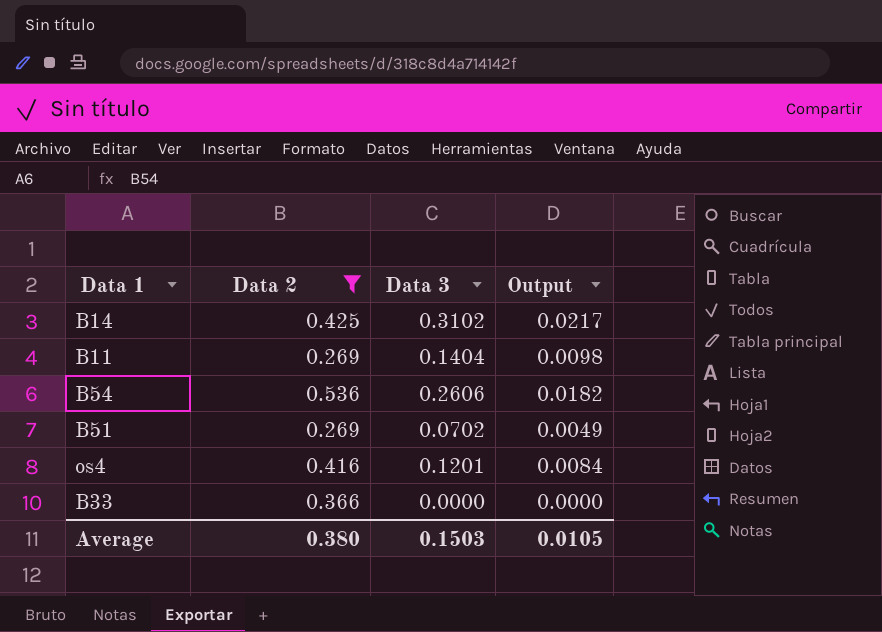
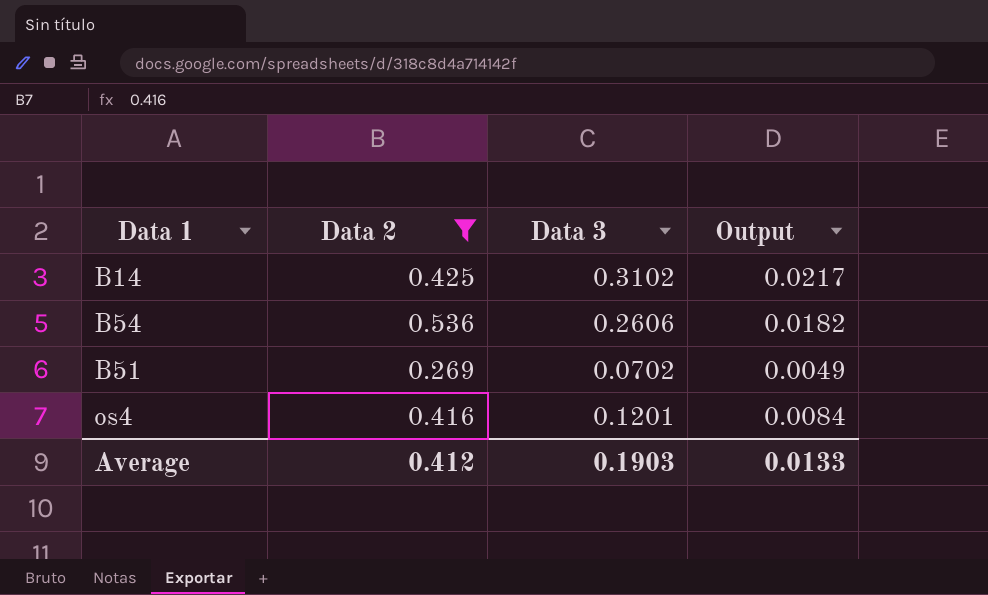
row B11: 0.269 | 0.1404 | 0.0098 -> none
row B33: 0.366 | 0.0000 | 0.0000 -> none
Average | Data 2: 0.380 -> 0.412
Average | Data 3: 0.1503 -> 0.1903
Average | Output: 0.0105 -> 0.0133

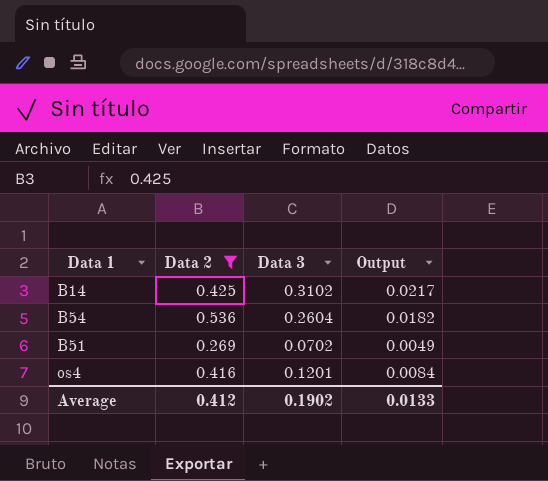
B54 | Data 3: 0.2606 -> 0.2604
Average | Data 3: 0.1903 -> 0.1902

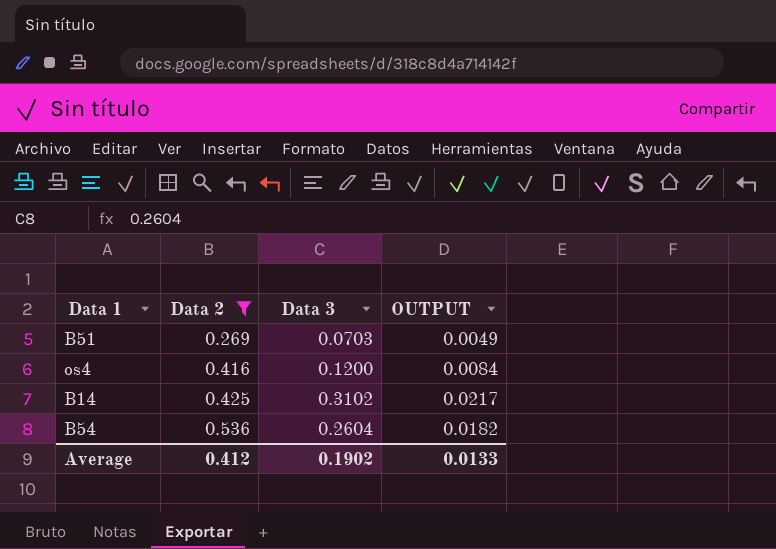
row order: none -> Data 2 ascending
column name: Output -> OUTPUT
B51 | Data 3: 0.0702 -> 0.0703
os4 | Data 3: 0.1201 -> 0.1200

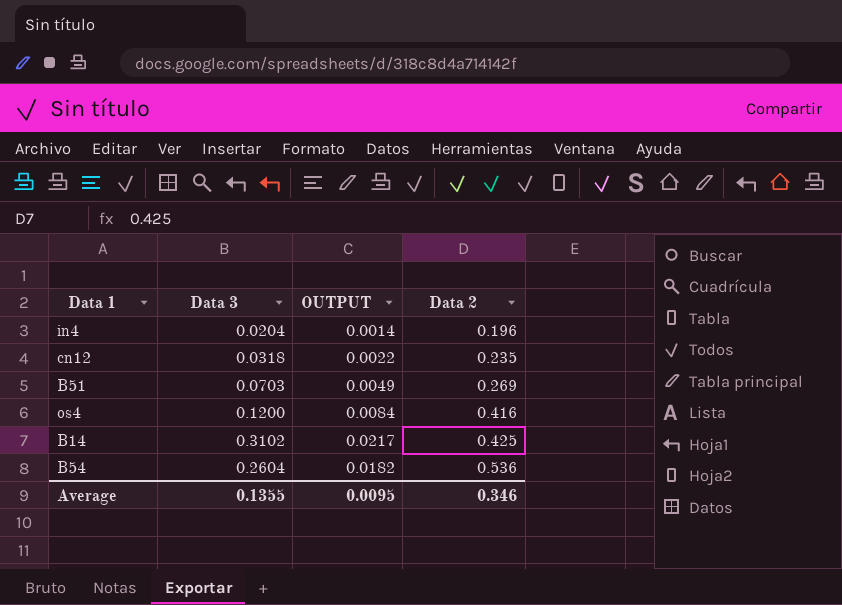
filter: Data 2 >= 0.269 -> none
column Data 2 | position: 2 -> 4
Average | Data 3: 0.1902 -> 0.1355
Average | OUTPUT: 0.0133 -> 0.0095
Average | Data 2: 0.412 -> 0.346

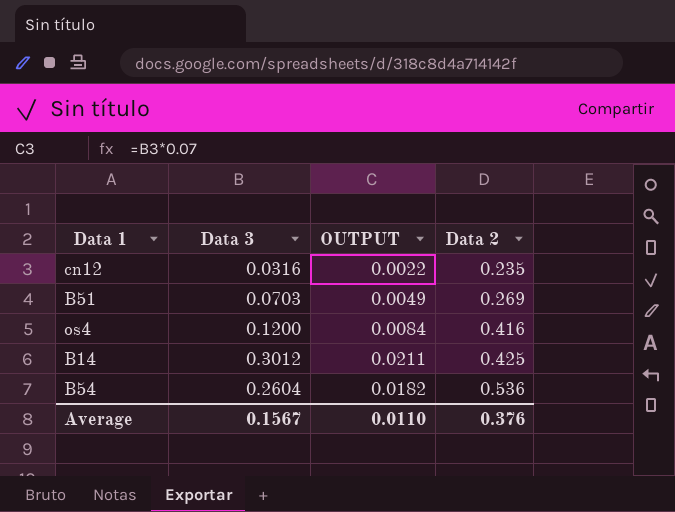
row in4: 0.0204 | 0.0014 | 0.196 -> none
cn12 | Data 3: 0.0318 -> 0.0316
B14 | Data 3: 0.3102 -> 0.3012
B14 | OUTPUT: 0.0217 -> 0.0211
Average | Data 3: 0.1355 -> 0.1567
Average | OUTPUT: 0.0095 -> 0.0110
Average | Data 2: 0.346 -> 0.376

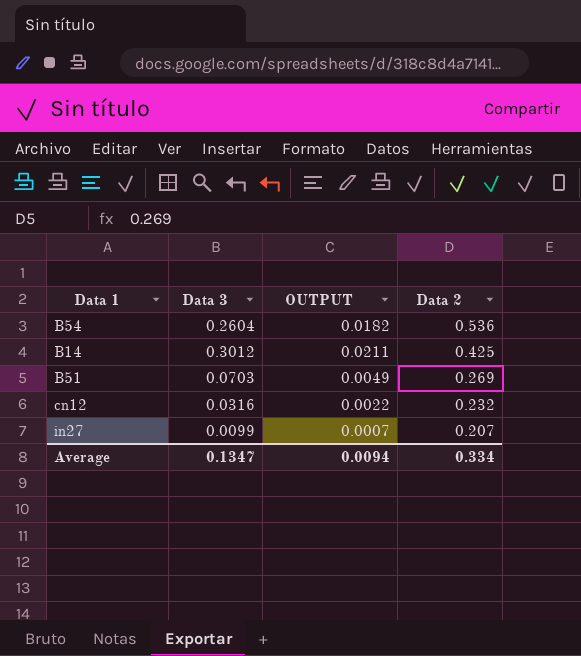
row order: Data 2 ascending -> Data 2 descending
row os4: 0.1200 | 0.0084 | 0.416 -> none
cn12 | Data 2: 0.235 -> 0.232
row in27: none -> 0.0099 | 0.0007 | 0.207
Average | Data 3: 0.1567 -> 0.1347
Average | OUTPUT: 0.0110 -> 0.0094
Average | Data 2: 0.376 -> 0.334

